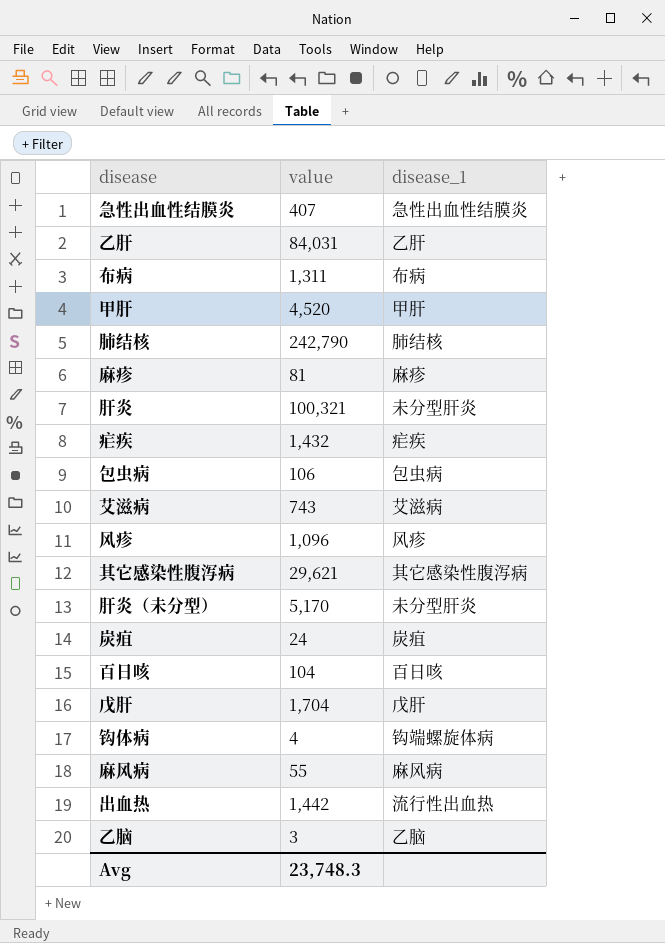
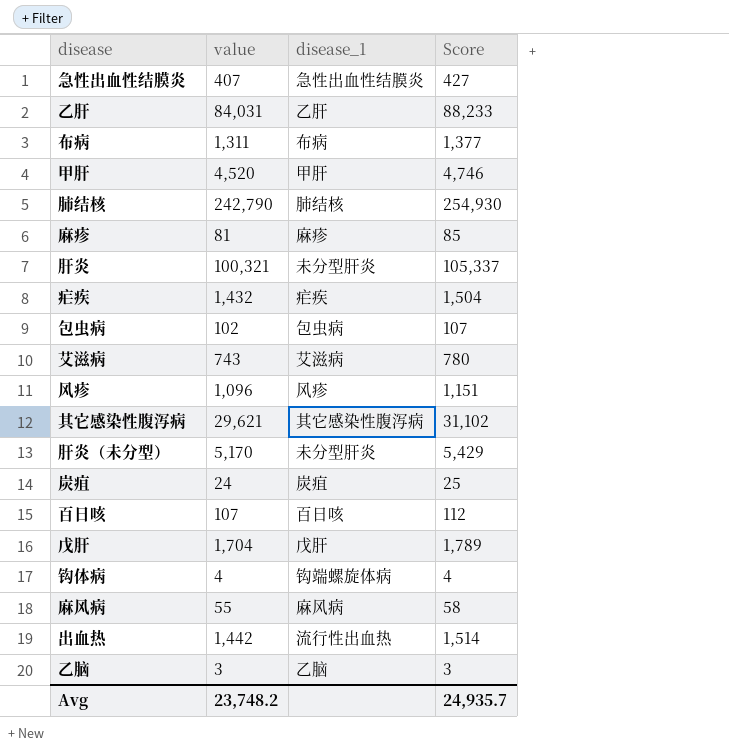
column Score | formula: none -> [value] * 1.05
包虫病 | value: 106 -> 102
百日咳 | value: 104 -> 107
Avg | value: 23,748.3 -> 23,748.2

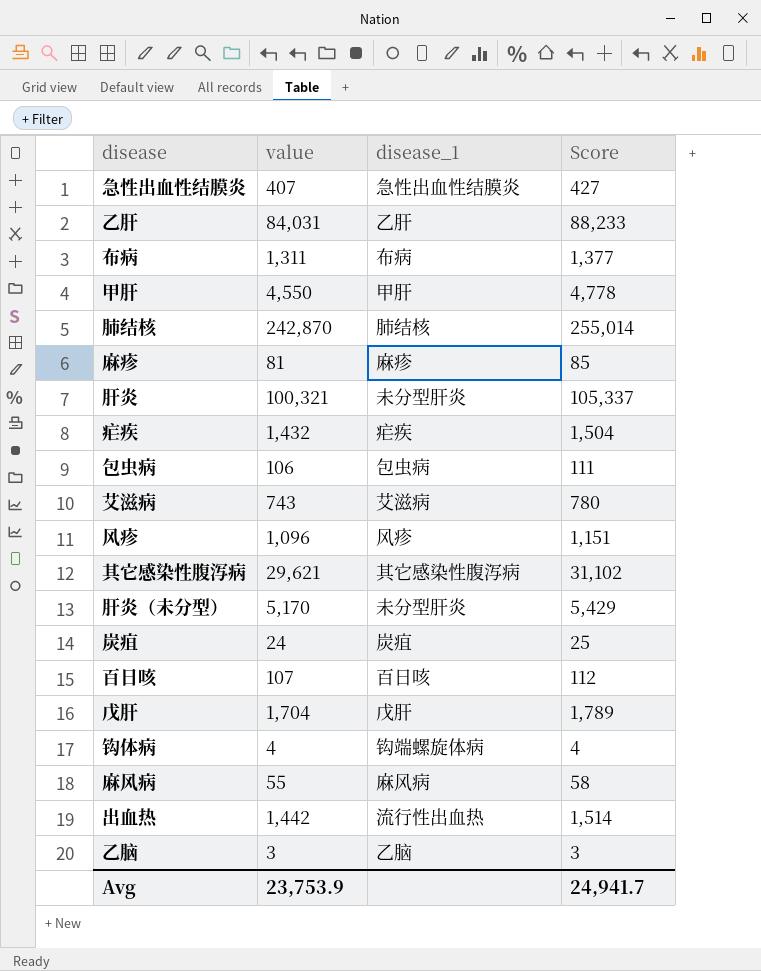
甲肝 | value: 4,520 -> 4,550
甲肝 | Score: 4,746 -> 4,778
肺结核 | value: 242,790 -> 242,870
肺结核 | Score: 254,930 -> 255,014
包虫病 | value: 102 -> 106
包虫病 | Score: 107 -> 111
Avg | value: 23,748.2 -> 23,753.9
Avg | Score: 24,935.7 -> 24,941.7

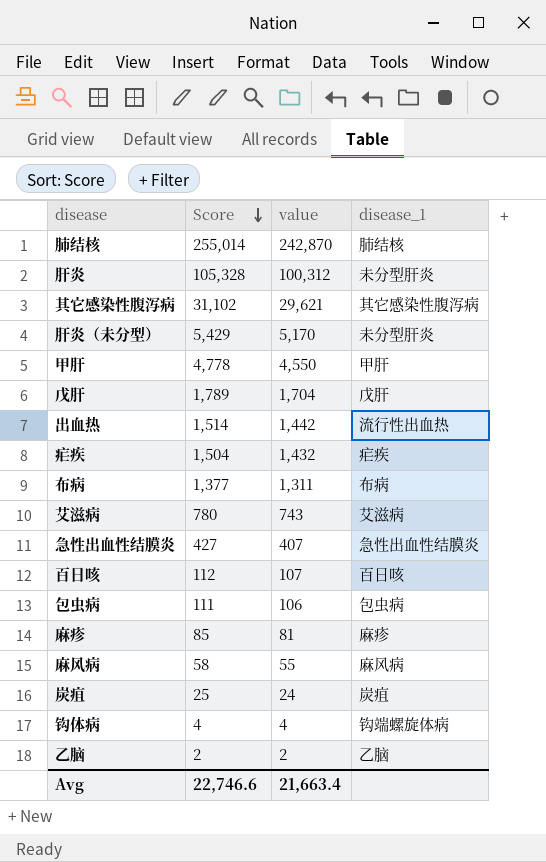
row order: none -> Score descending
column Score | position: 4 -> 2
row 乙肝: 84,031 | 乙肝 | 88,233 -> none
row 风疹: 1,096 | 风疹 | 1,151 -> none
肝炎 | Score: 105,337 -> 105,328
肝炎 | value: 100,321 -> 100,312
乙脑 | Score: 3 -> 2
乙脑 | value: 3 -> 2
Avg | Score: 24,941.7 -> 22,746.6
Avg | value: 23,753.9 -> 21,663.4

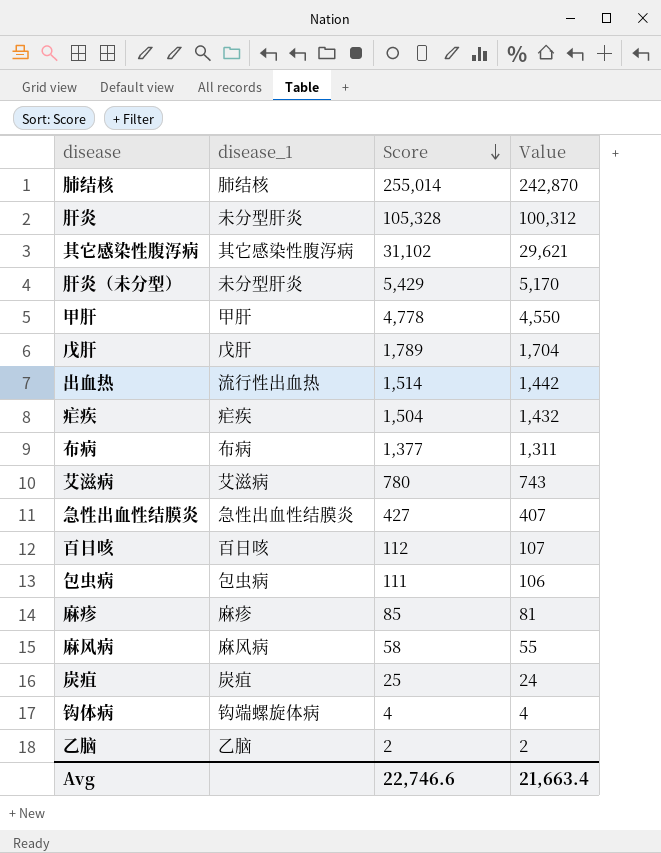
column disease_1 | position: 4 -> 2
column name: value -> Value

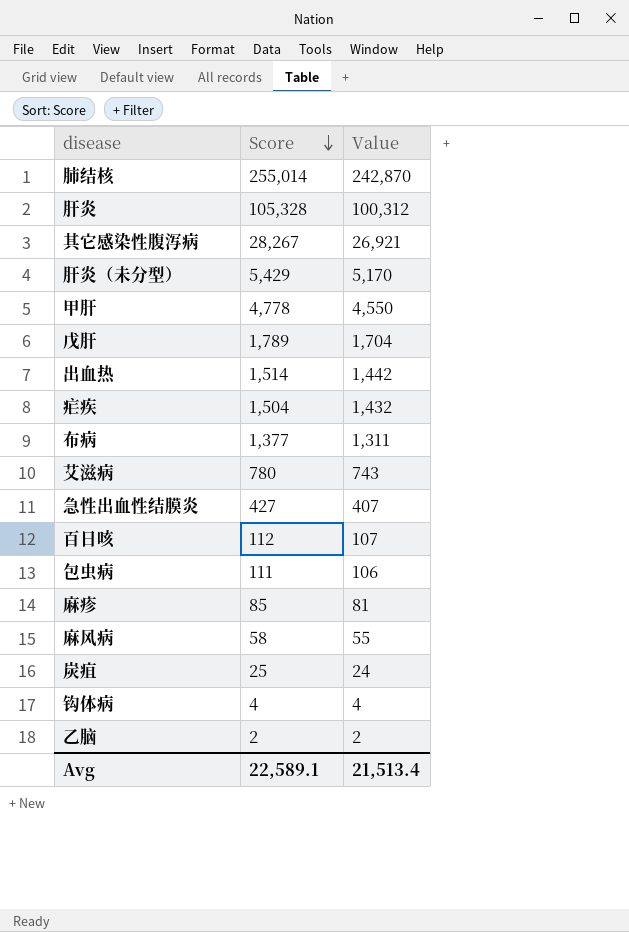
column disease_1 | position: 2 -> none
其它感染性腹泻病 | Score: 31,102 -> 28,267
其它感染性腹泻病 | Value: 29,621 -> 26,921
Avg | Score: 22,746.6 -> 22,589.1
Avg | Value: 21,663.4 -> 21,513.4

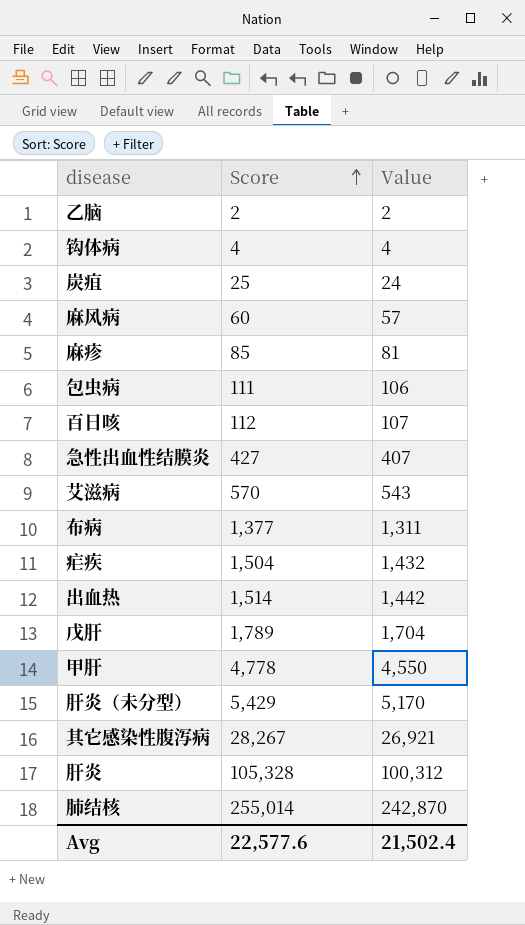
row order: Score descending -> Score ascending
麻风病 | Score: 58 -> 60
麻风病 | Value: 55 -> 57
艾滋病 | Score: 780 -> 570
艾滋病 | Value: 743 -> 543
Avg | Score: 22,589.1 -> 22,577.6
Avg | Value: 21,513.4 -> 21,502.4

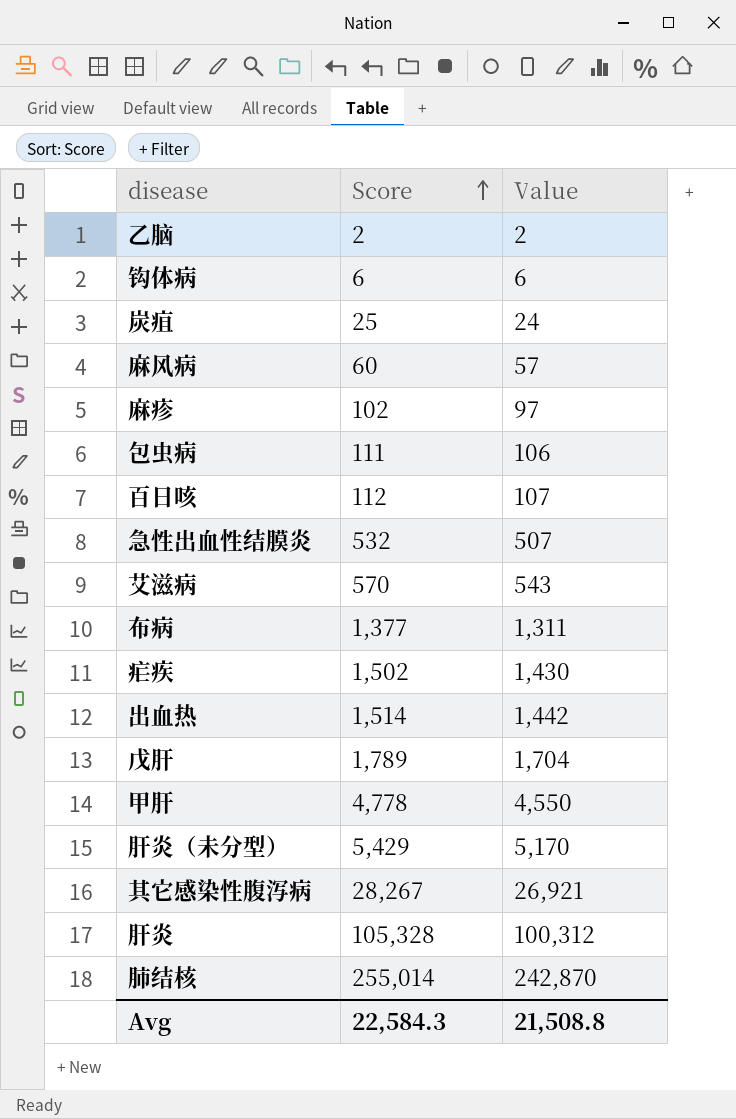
钩体病 | Score: 4 -> 6
钩体病 | Value: 4 -> 6
麻疹 | Score: 85 -> 102
麻疹 | Value: 81 -> 97
急性出血性结膜炎 | Score: 427 -> 532
急性出血性结膜炎 | Value: 407 -> 507
疟疾 | Score: 1,504 -> 1,502
疟疾 | Value: 1,432 -> 1,430
Avg | Score: 22,577.6 -> 22,584.3
Avg | Value: 21,502.4 -> 21,508.8

